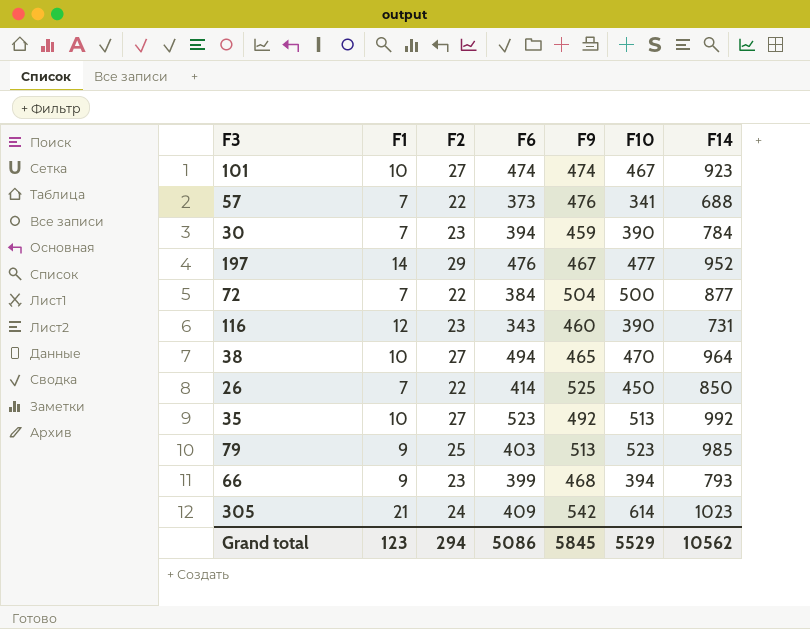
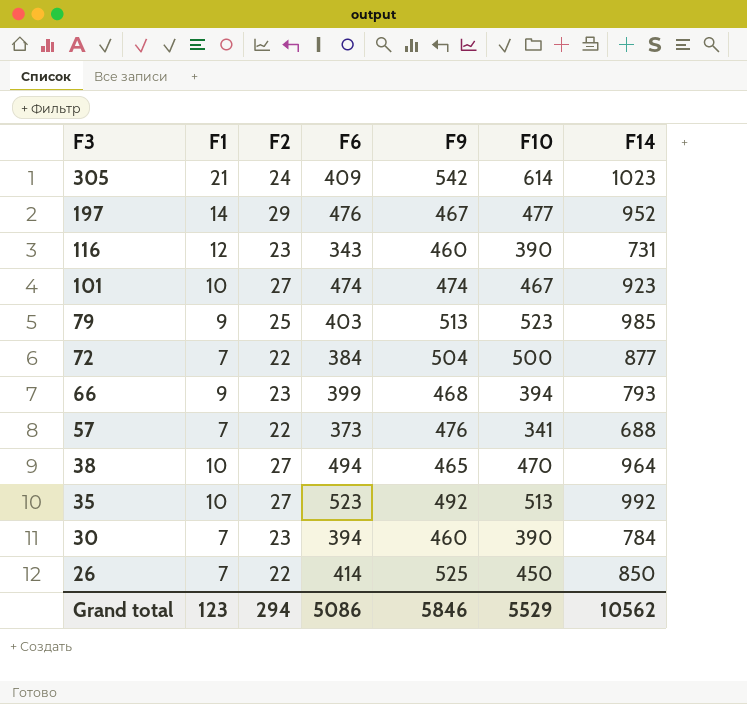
row order: none -> F3 descending
30 | F9: 459 -> 460
Grand total | F9: 5845 -> 5846

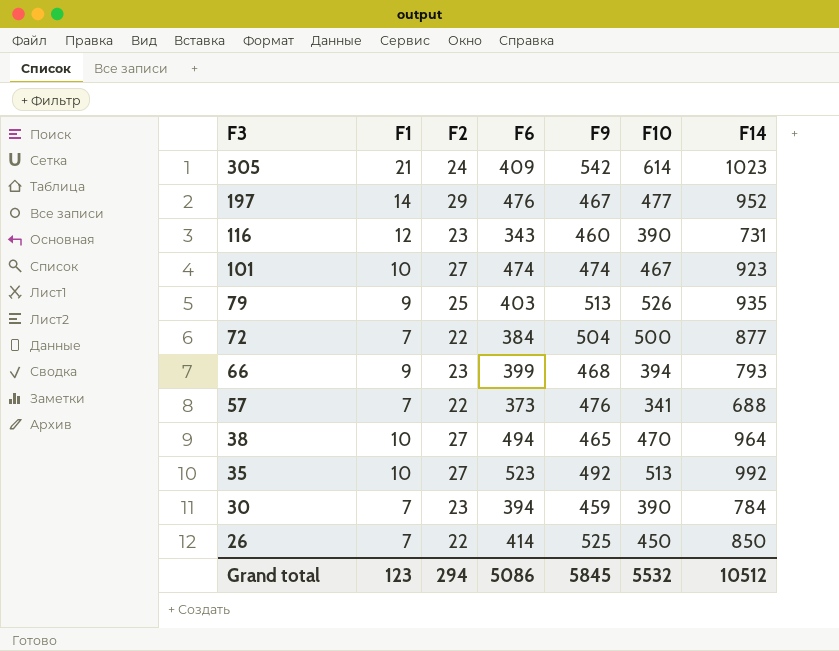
79 | F10: 523 -> 526
79 | F14: 985 -> 935
30 | F9: 460 -> 459
Grand total | F9: 5846 -> 5845
Grand total | F10: 5529 -> 5532
Grand total | F14: 10562 -> 10512

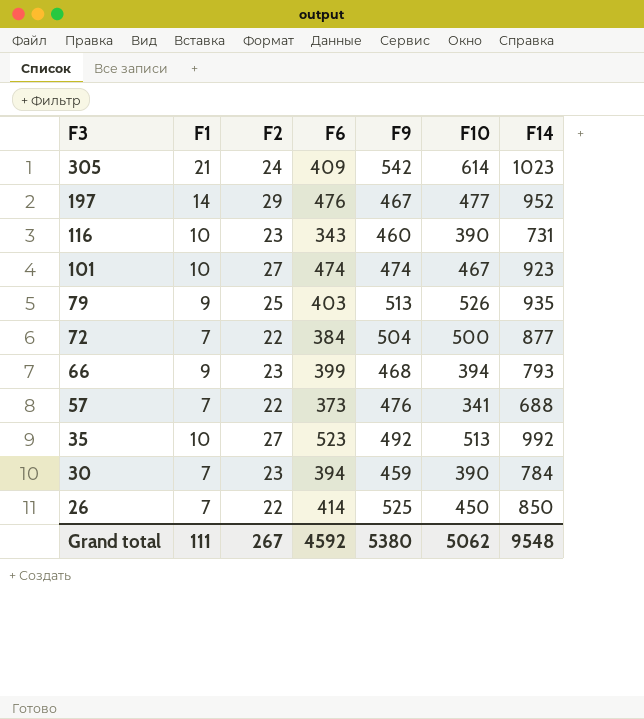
row 38: 10 | 27 | 494 | 465 | 470 | 964 -> none
116 | F1: 12 -> 10
Grand total | F1: 123 -> 111
Grand total | F2: 294 -> 267
Grand total | F6: 5086 -> 4592
Grand total | F9: 5845 -> 5380
Grand total | F10: 5532 -> 5062
Grand total | F14: 10512 -> 9548

